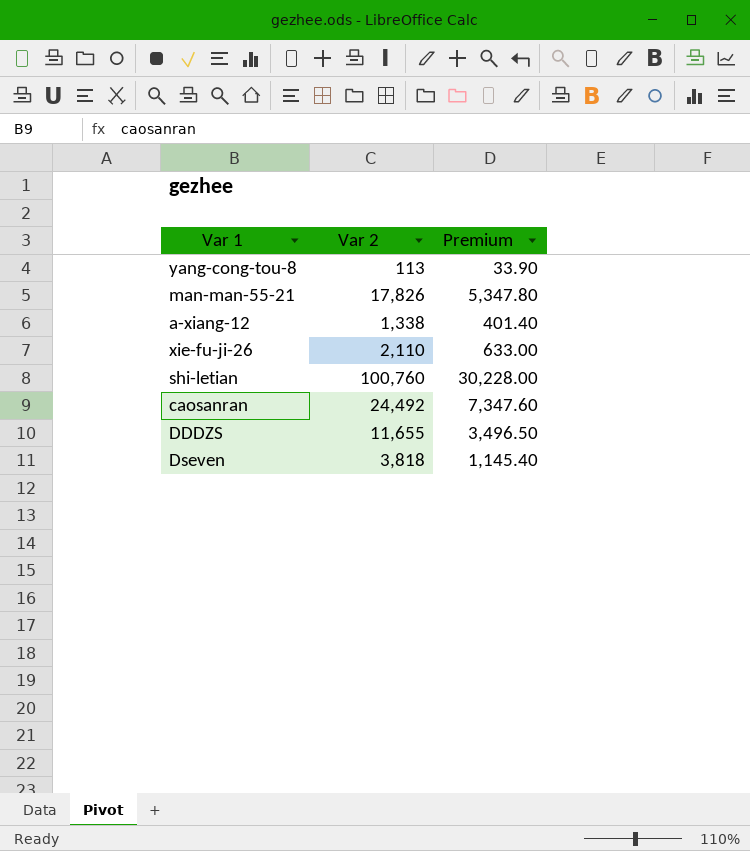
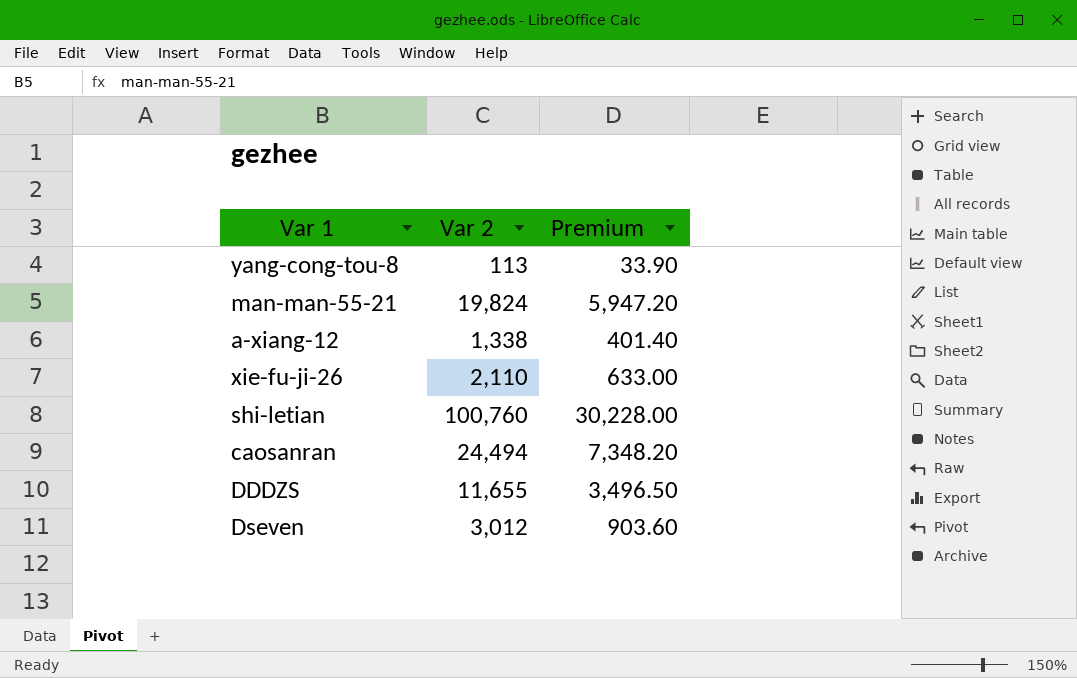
man-man-55-21 | Var 2: 17,826 -> 19,824
man-man-55-21 | Premium: 5,347.80 -> 5,947.20
caosanran | Var 2: 24,492 -> 24,494
caosanran | Premium: 7,347.60 -> 7,348.20
Dseven | Var 2: 3,818 -> 3,012
Dseven | Premium: 1,145.40 -> 903.60

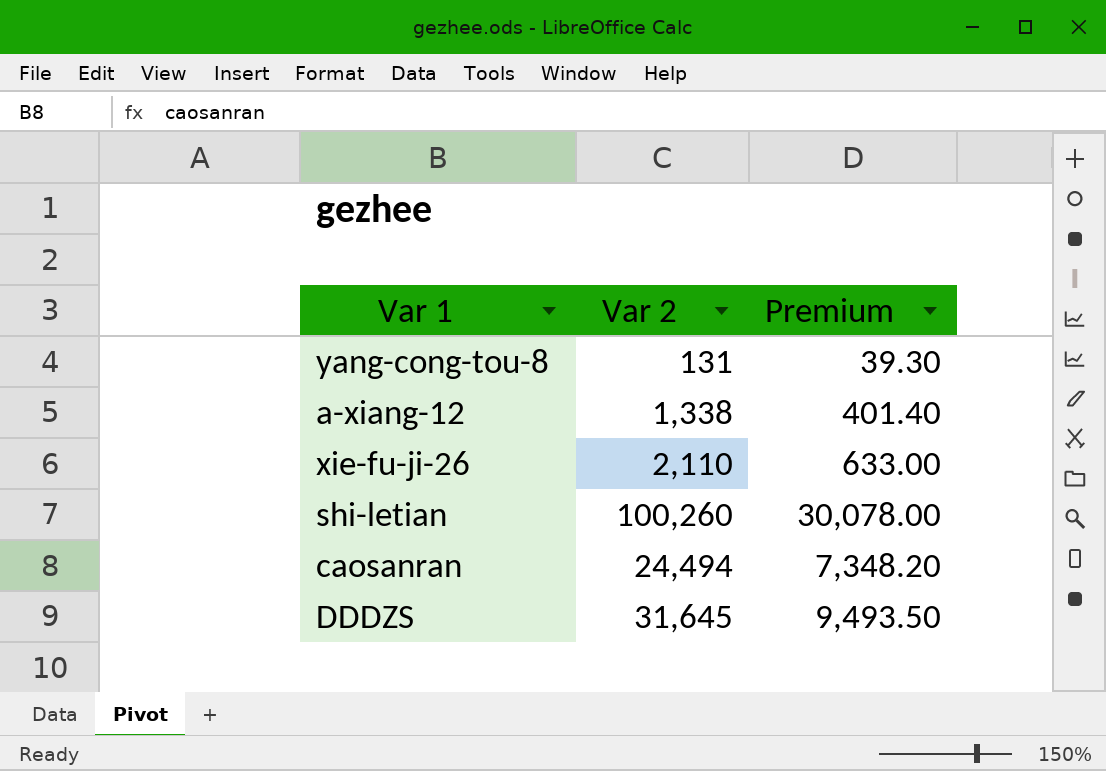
row man-man-55-21: 19,824 | 5,947.20 -> none
row Dseven: 3,012 | 903.60 -> none
yang-cong-tou-8 | Var 2: 113 -> 131
yang-cong-tou-8 | Premium: 33.90 -> 39.30
shi-letian | Var 2: 100,760 -> 100,260
shi-letian | Premium: 30,228.00 -> 30,078.00
DDDZS | Var 2: 11,655 -> 31,645
DDDZS | Premium: 3,496.50 -> 9,493.50

